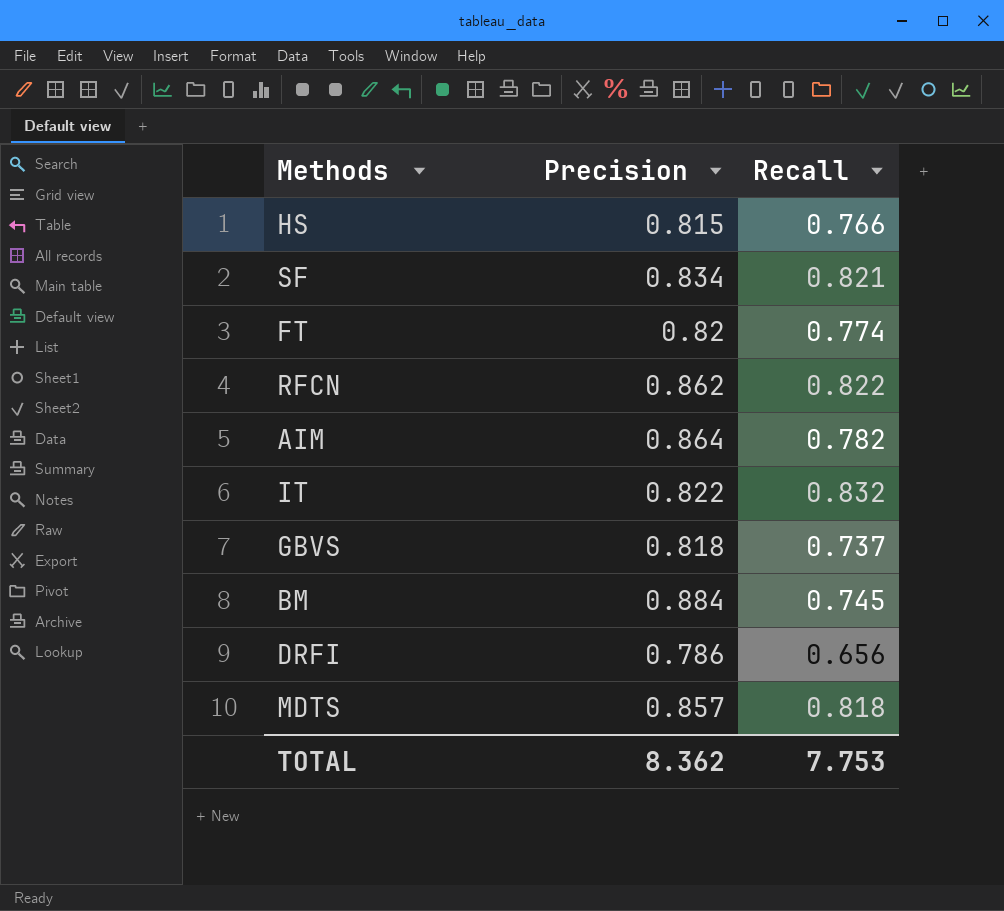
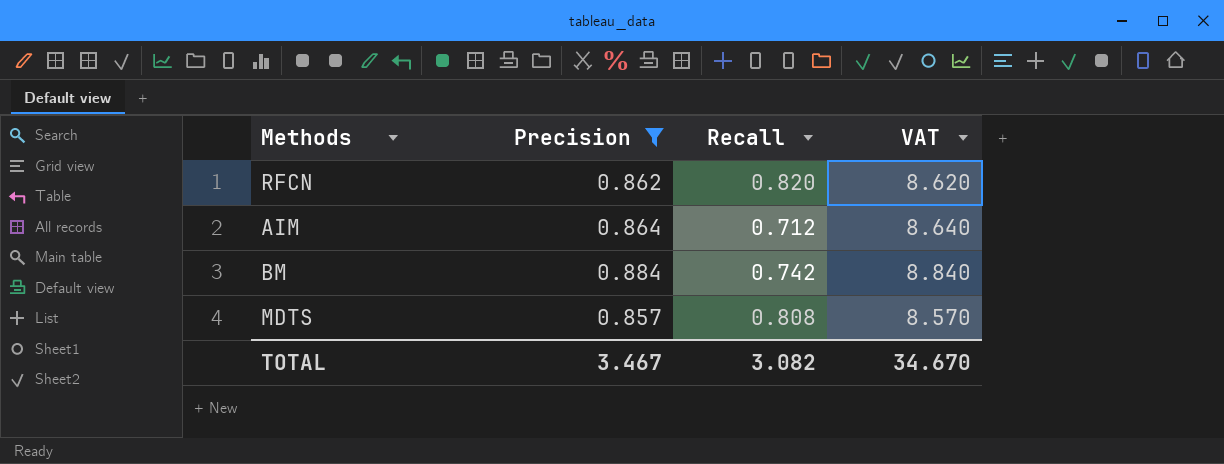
filter: none -> Precision >= 0.857
column VAT | formula: none -> [Precision] * 10
RFCN | Recall: 0.822 -> 0.820
AIM | Recall: 0.782 -> 0.712
BM | Recall: 0.745 -> 0.742
MDTS | Recall: 0.818 -> 0.808
TOTAL | Precision: 8.362 -> 3.467
TOTAL | Recall: 7.753 -> 3.082

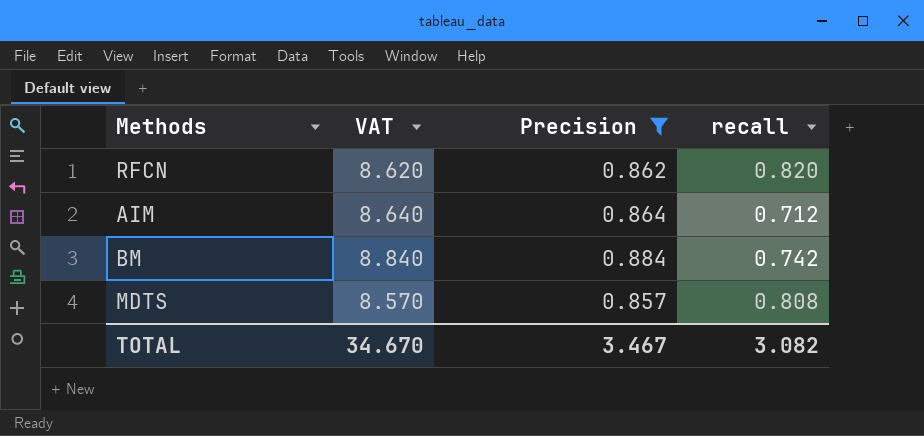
column VAT | position: 4 -> 2
column name: Recall -> recall

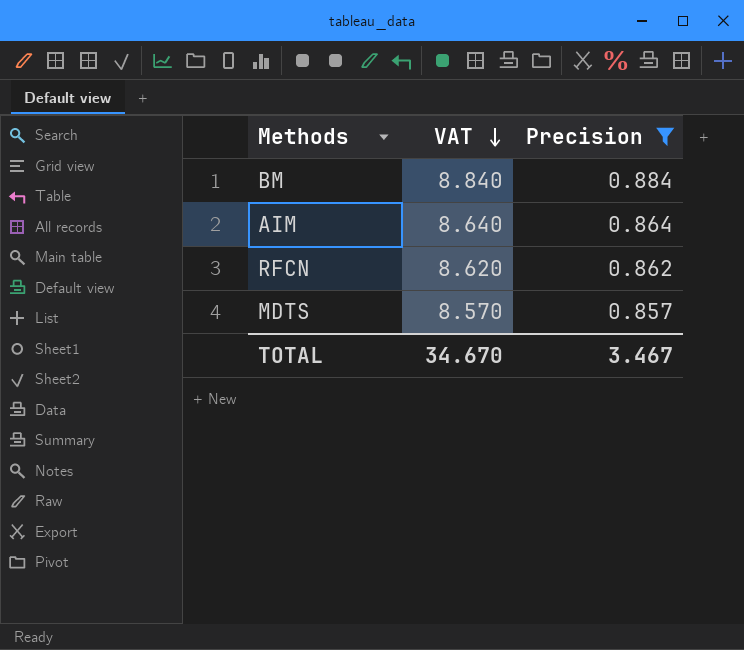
row order: none -> VAT descending
column recall | position: 4 -> none

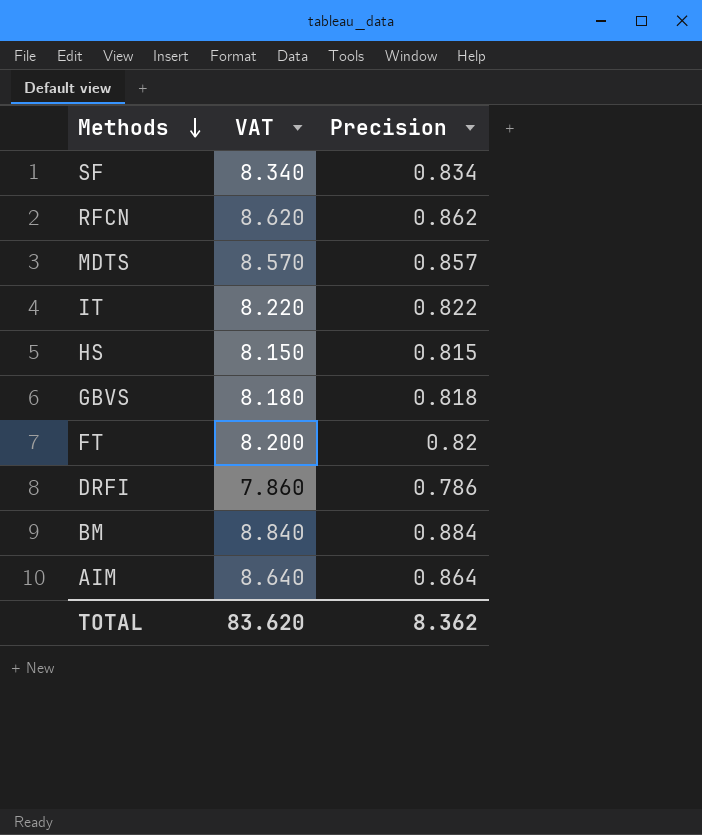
filter: Precision >= 0.857 -> none
row order: VAT descending -> Methods descending
TOTAL | VAT: 34.670 -> 83.620
TOTAL | Precision: 3.467 -> 8.362

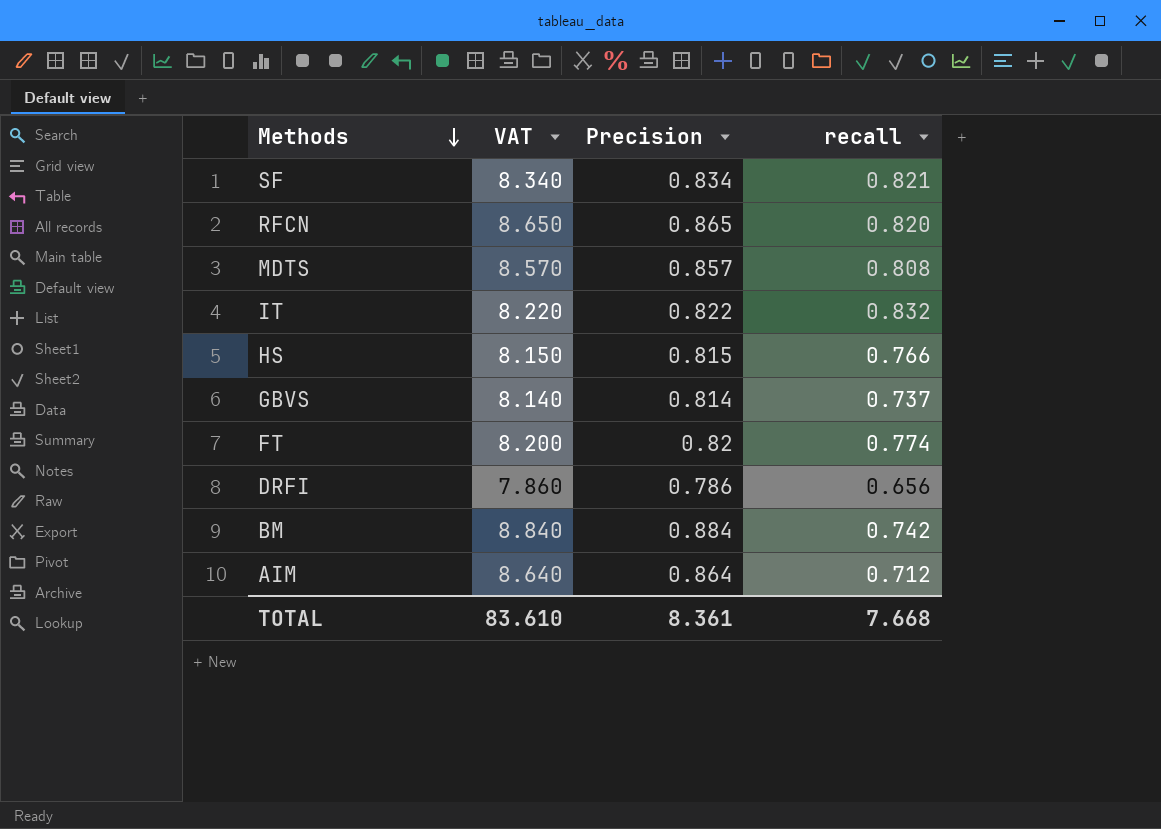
column recall | position: none -> 4
RFCN | VAT: 8.620 -> 8.650
RFCN | Precision: 0.862 -> 0.865
GBVS | VAT: 8.180 -> 8.140
GBVS | Precision: 0.818 -> 0.814
TOTAL | VAT: 83.620 -> 83.610
TOTAL | Precision: 8.362 -> 8.361

